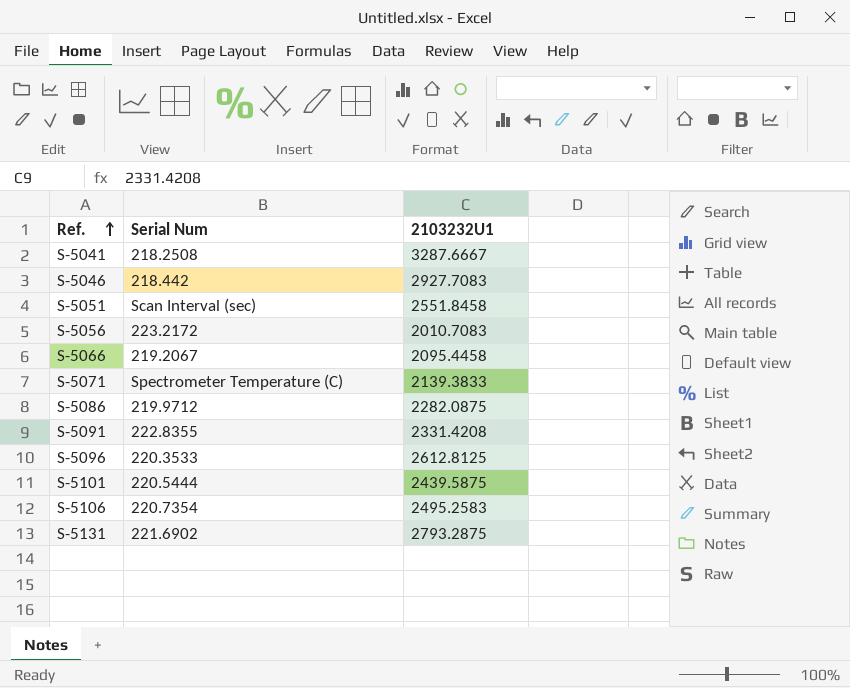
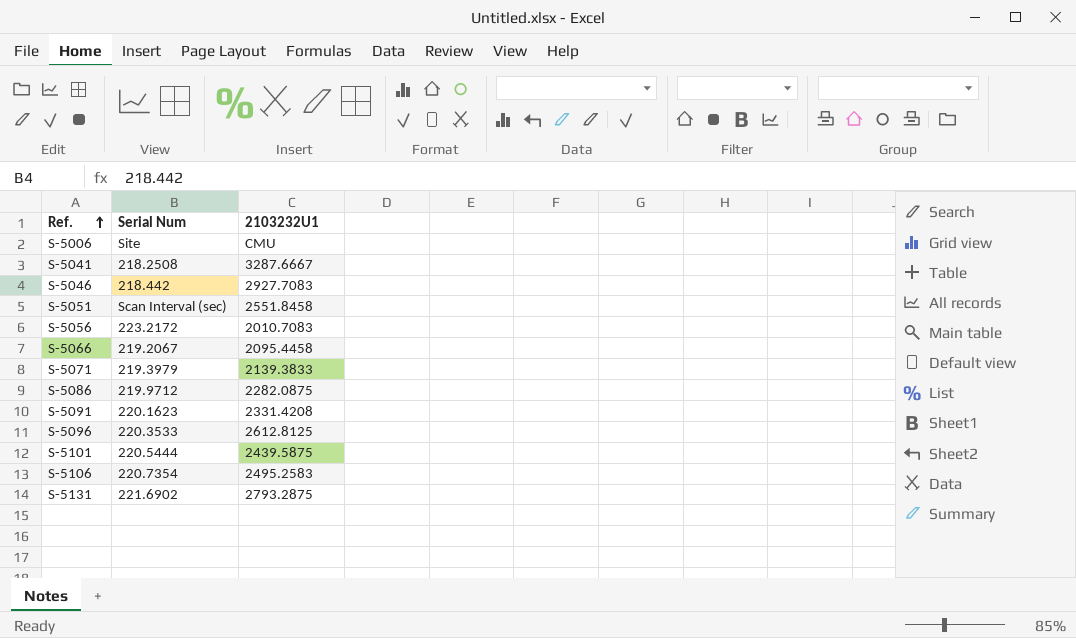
row S-5006: none -> Site | CMU
S-5071 | Serial Num: Spectrometer Temperature (C) -> 219.3979
S-5091 | Serial Num: 222.8355 -> 220.1623

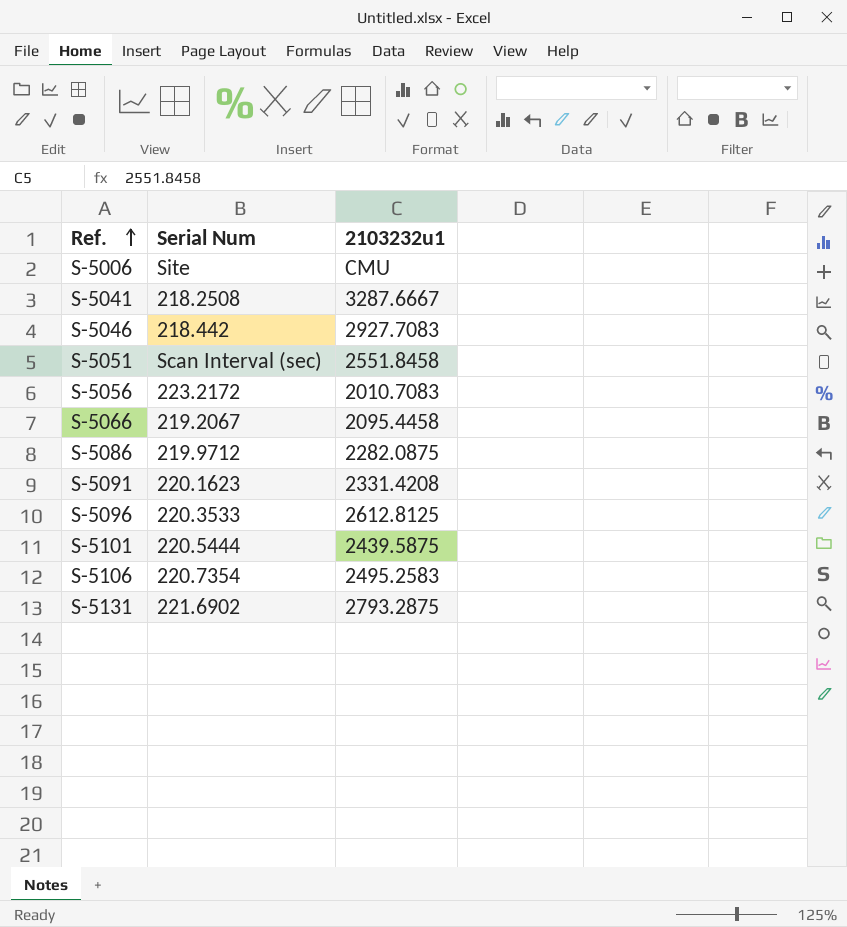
column name: 2103232U1 -> 2103232u1
row S-5071: 219.3979 | 2139.3833 -> none

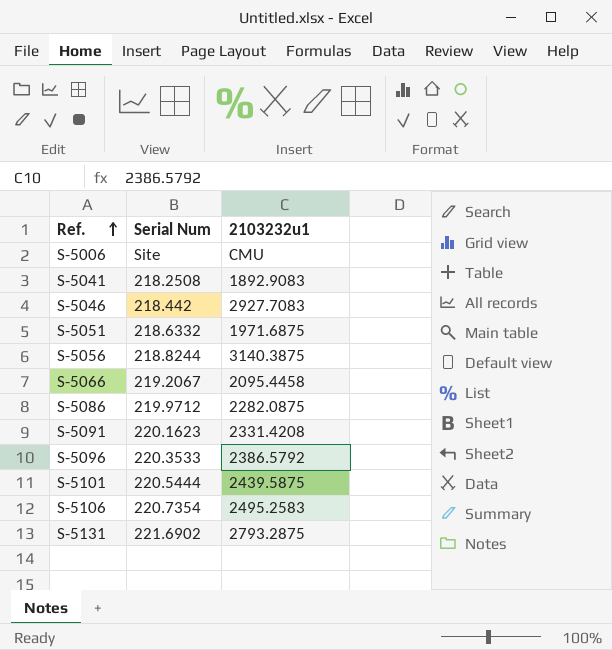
S-5041 | 2103232u1: 3287.6667 -> 1892.9083
S-5051 | Serial Num: Scan Interval (sec) -> 218.6332
S-5051 | 2103232u1: 2551.8458 -> 1971.6875
S-5056 | Serial Num: 223.2172 -> 218.8244
S-5056 | 2103232u1: 2010.7083 -> 3140.3875
S-5096 | 2103232u1: 2612.8125 -> 2386.5792

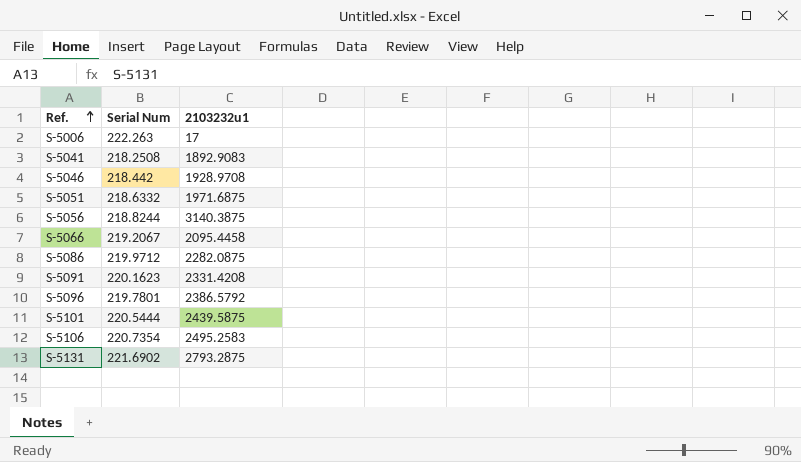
S-5006 | Serial Num: Site -> 222.263
S-5006 | 2103232u1: CMU -> 17
S-5046 | 2103232u1: 2927.7083 -> 1928.9708
S-5096 | Serial Num: 220.3533 -> 219.7801

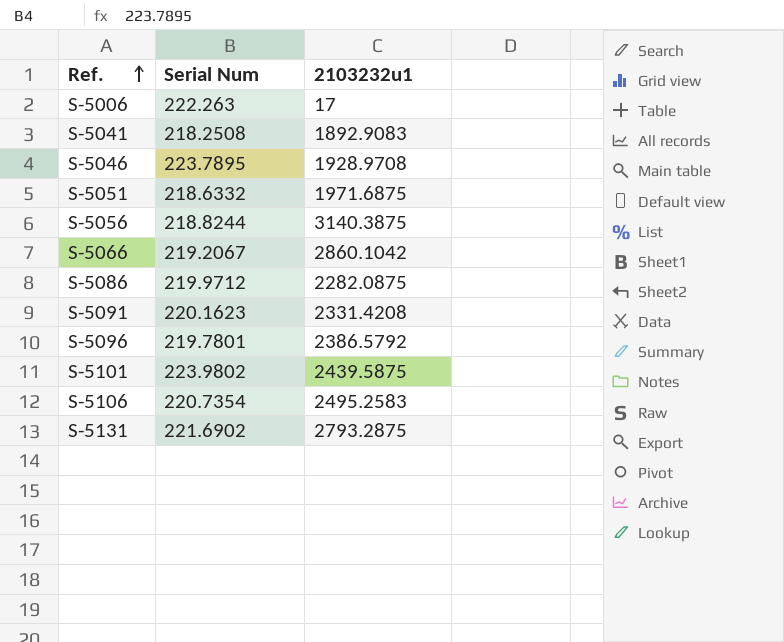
S-5046 | Serial Num: 218.442 -> 223.7895
S-5066 | 2103232u1: 2095.4458 -> 2860.1042
S-5101 | Serial Num: 220.5444 -> 223.9802

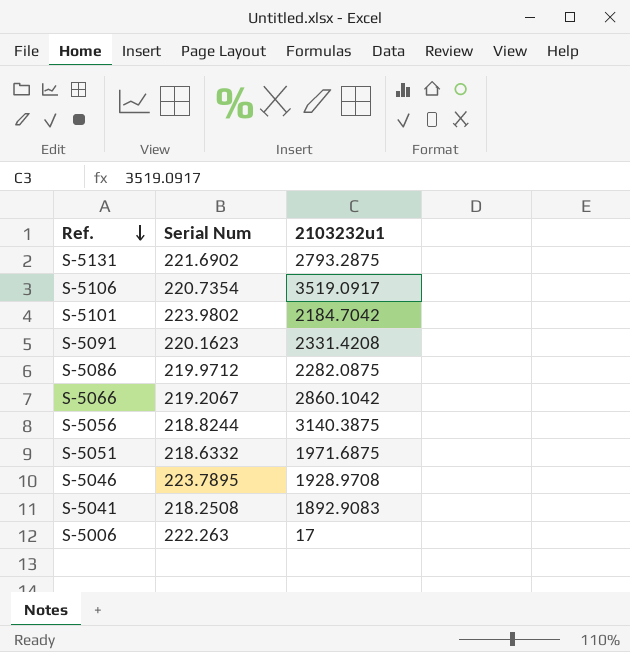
row order: Ref. ascending -> Ref. descending
row S-5096: 219.7801 | 2386.5792 -> none
S-5106 | 2103232u1: 2495.2583 -> 3519.0917
S-5101 | 2103232u1: 2439.5875 -> 2184.7042

